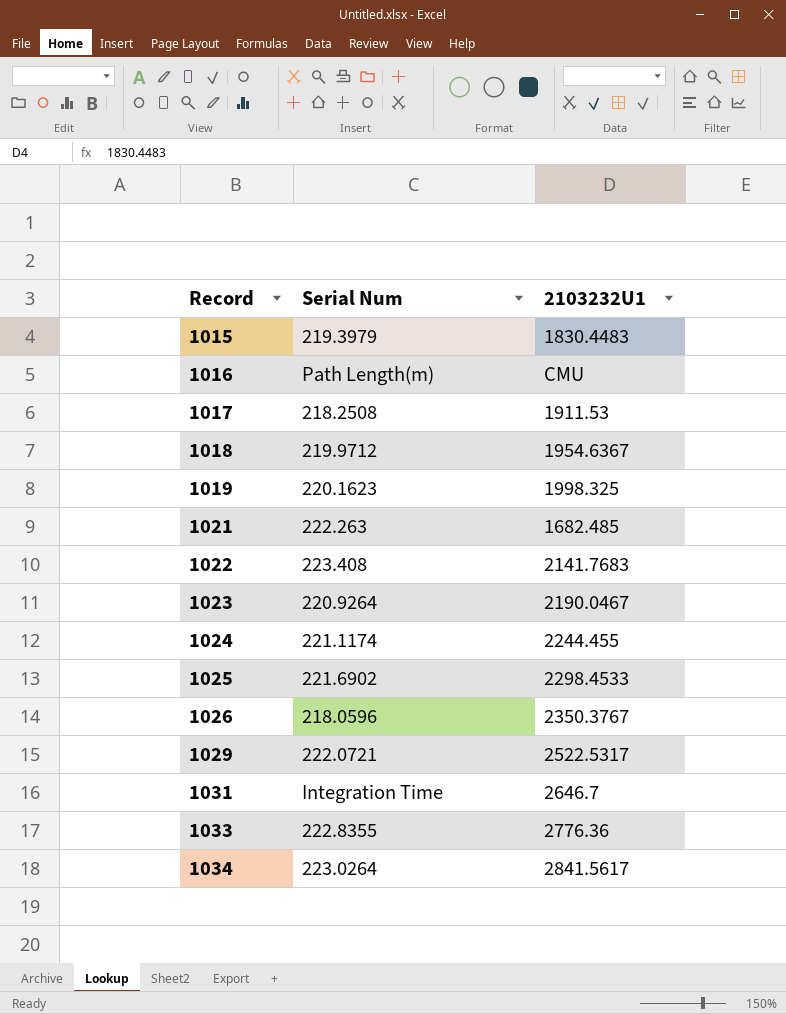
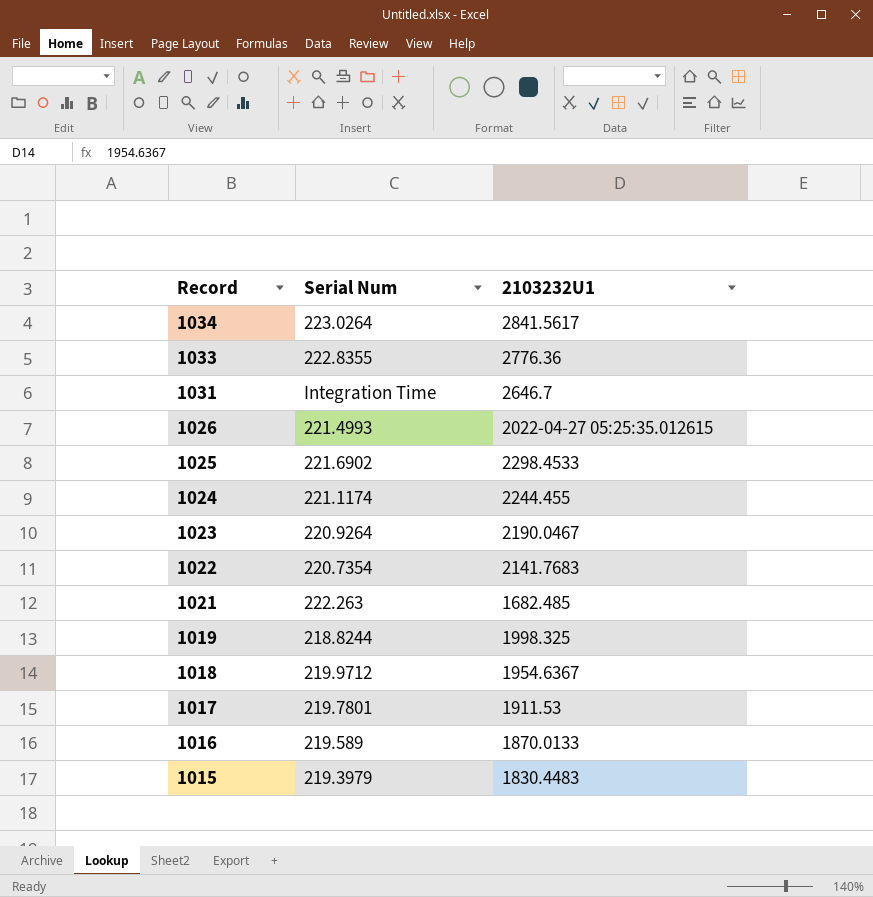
row order: Record ascending -> Record descending
row 1029: 222.0721 | 2522.5317 -> none
1026 | Serial Num: 218.0596 -> 221.4993
1026 | 2103232U1: 2350.3767 -> 2022-04-27 05:25:35.012615
1022 | Serial Num: 223.408 -> 220.7354
1019 | Serial Num: 220.1623 -> 218.8244
1017 | Serial Num: 218.2508 -> 219.7801
1016 | Serial Num: Path Length(m) -> 219.589
1016 | 2103232U1: CMU -> 1870.0133

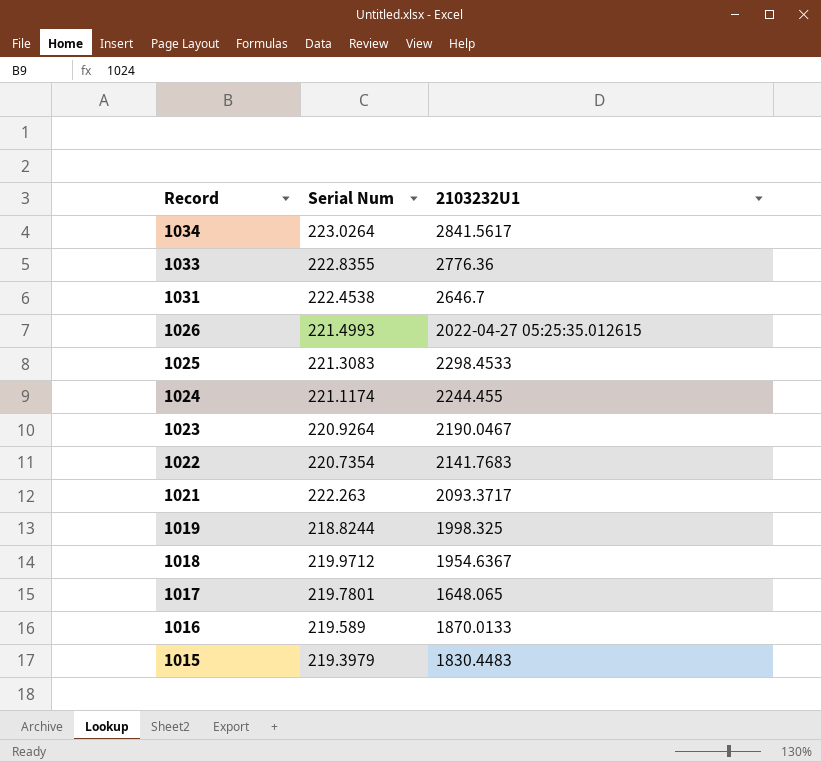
1031 | Serial Num: Integration Time -> 222.4538
1025 | Serial Num: 221.6902 -> 221.3083
1021 | 2103232U1: 1682.485 -> 2093.3717
1017 | 2103232U1: 1911.53 -> 1648.065

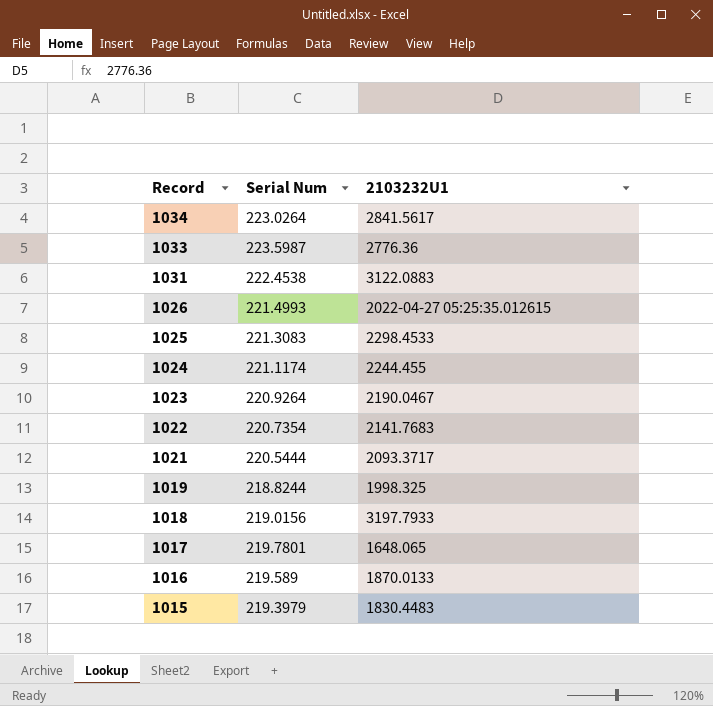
1033 | Serial Num: 222.8355 -> 223.5987
1031 | 2103232U1: 2646.7 -> 3122.0883
1021 | Serial Num: 222.263 -> 220.5444
1018 | Serial Num: 219.9712 -> 219.0156
1018 | 2103232U1: 1954.6367 -> 3197.7933

